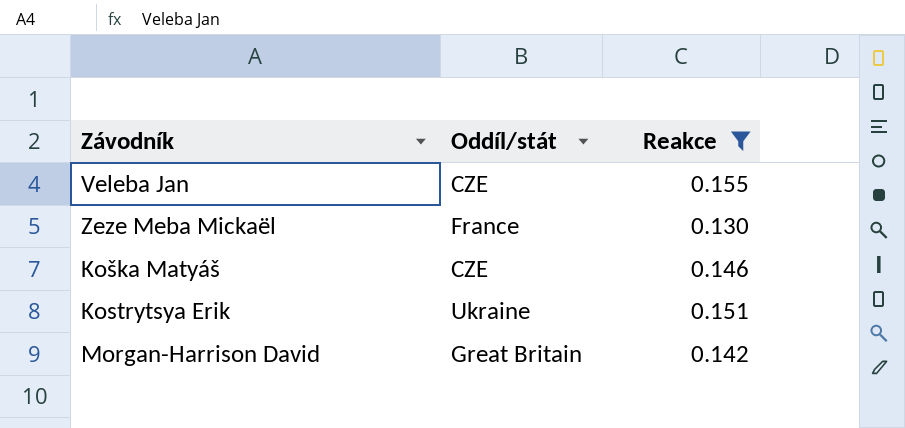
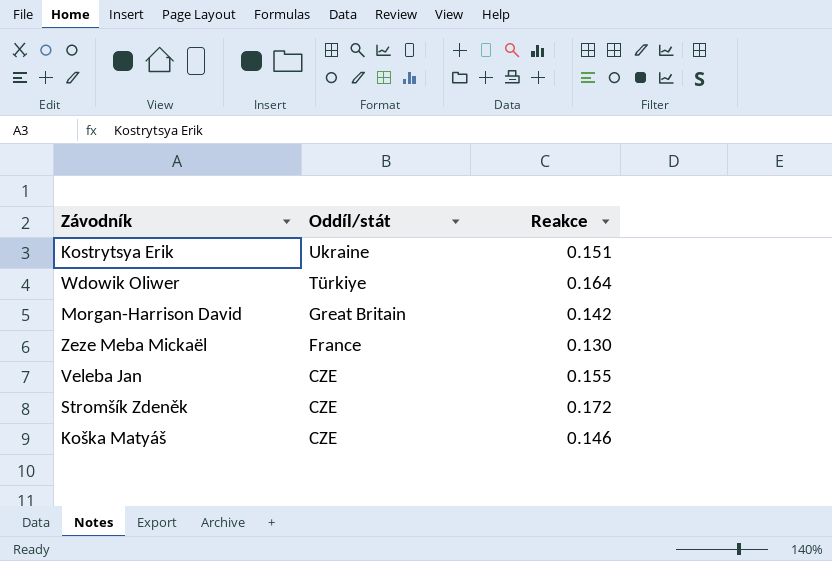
filter: Reakce <= 0.155 -> none
row order: none -> Oddíl/stát descending

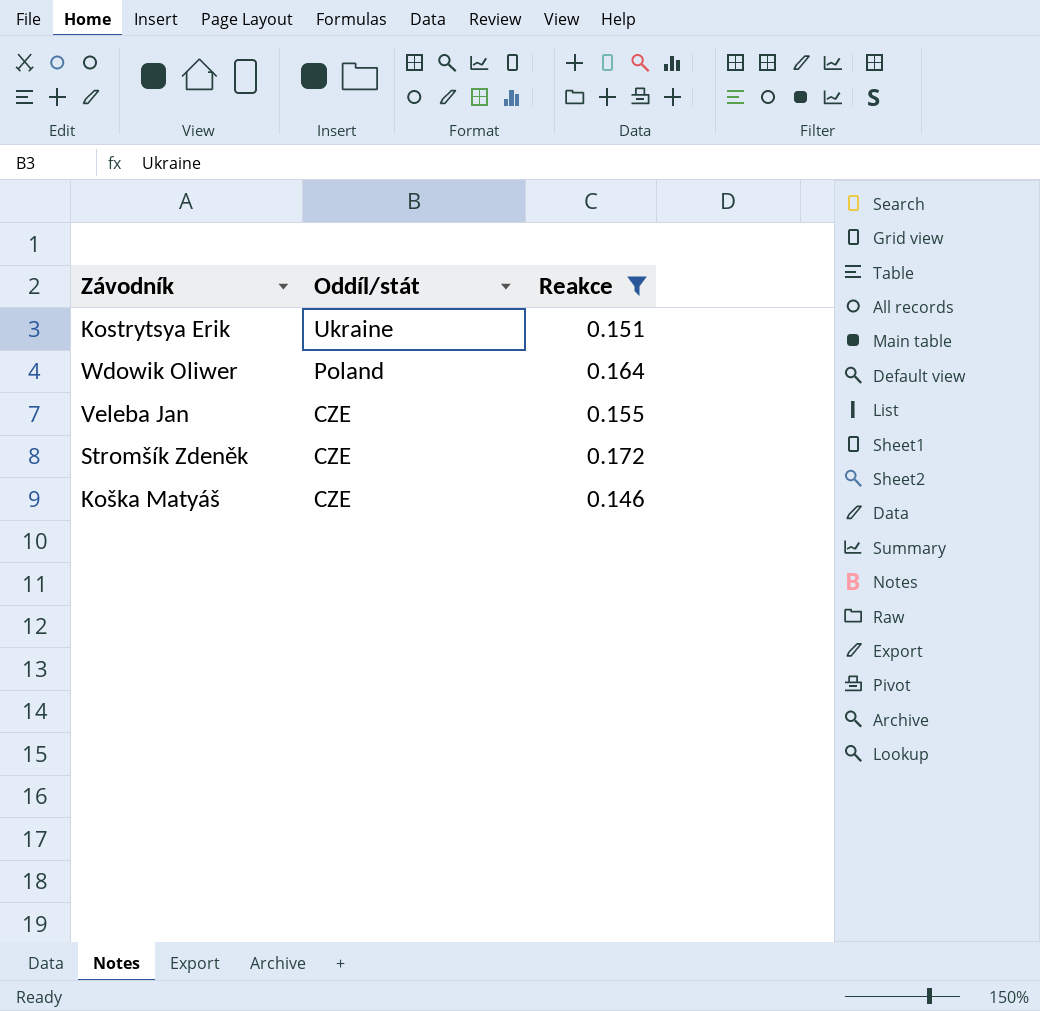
filter: none -> Reakce >= 0.146
Wdowik Oliwer | Oddíl/stát: Türkiye -> Poland

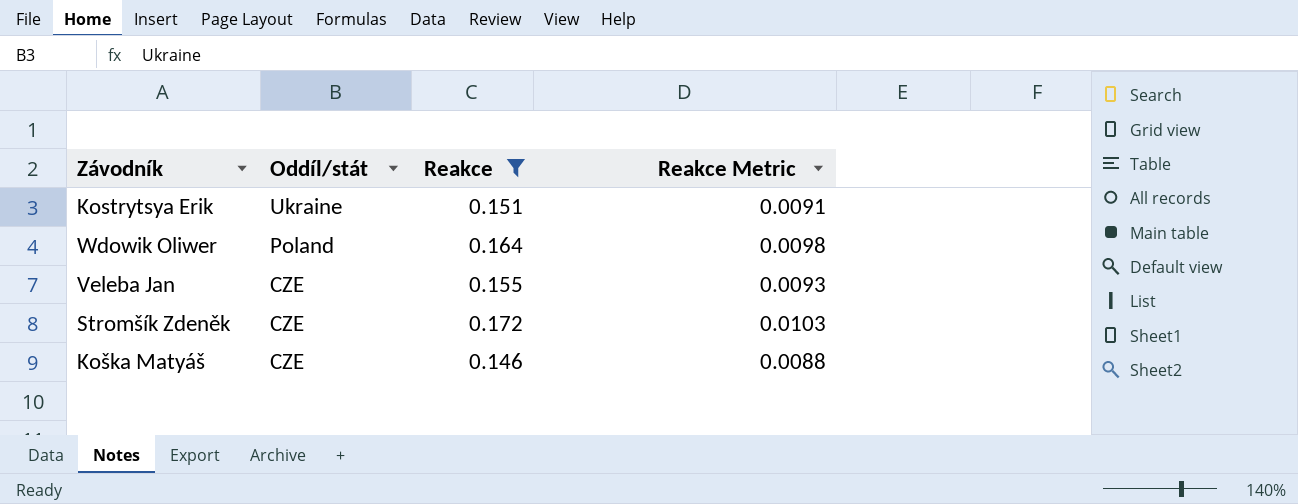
column Reakce Metric | formula: none -> [Reakce] * 0.06

